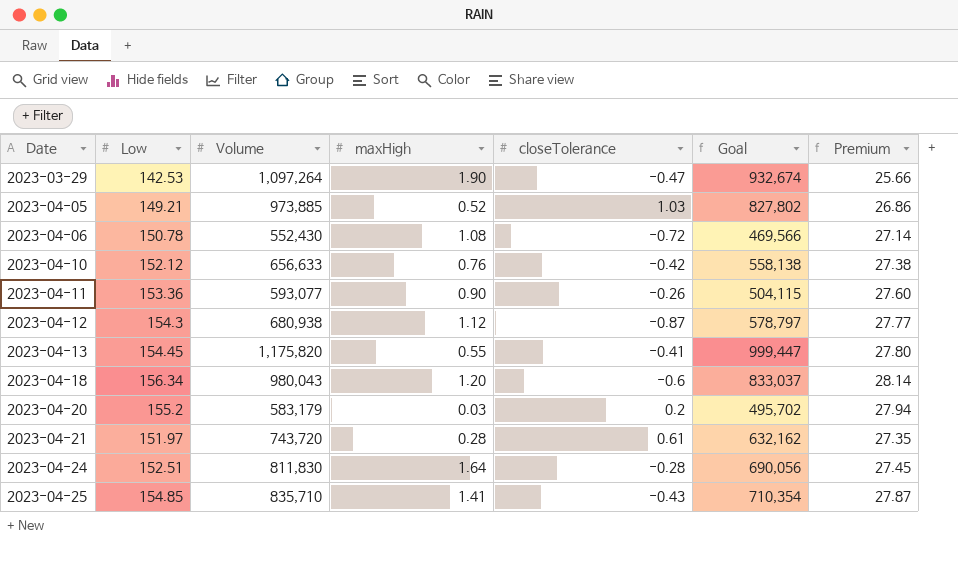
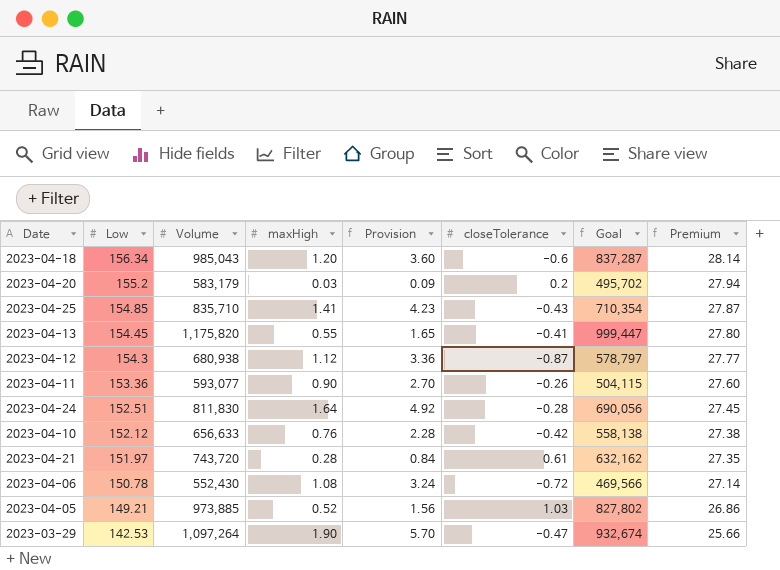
row order: Date ascending -> Low descending
column Provision | formula: none -> [maxHigh] * 3
2023-04-18 | Volume: 980,043 -> 985,043
2023-04-18 | Goal: 833,037 -> 837,287

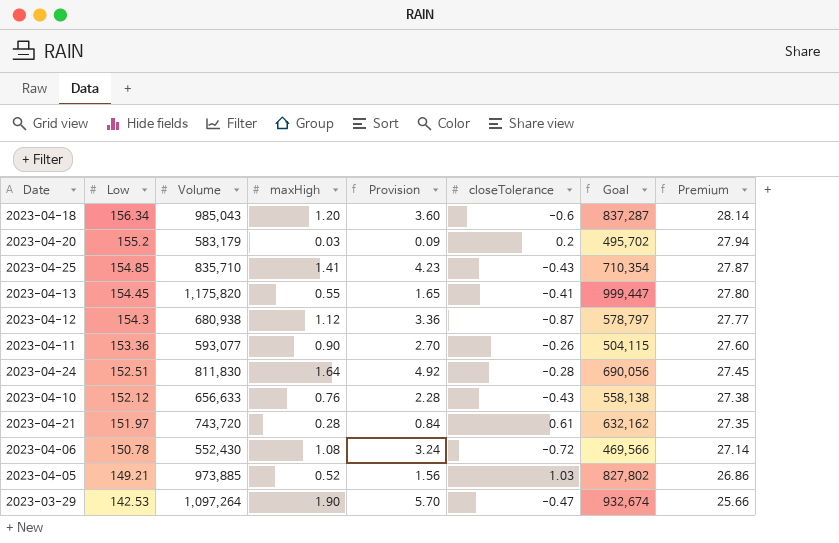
2023-04-10 | closeTolerance: -0.42 -> -0.43

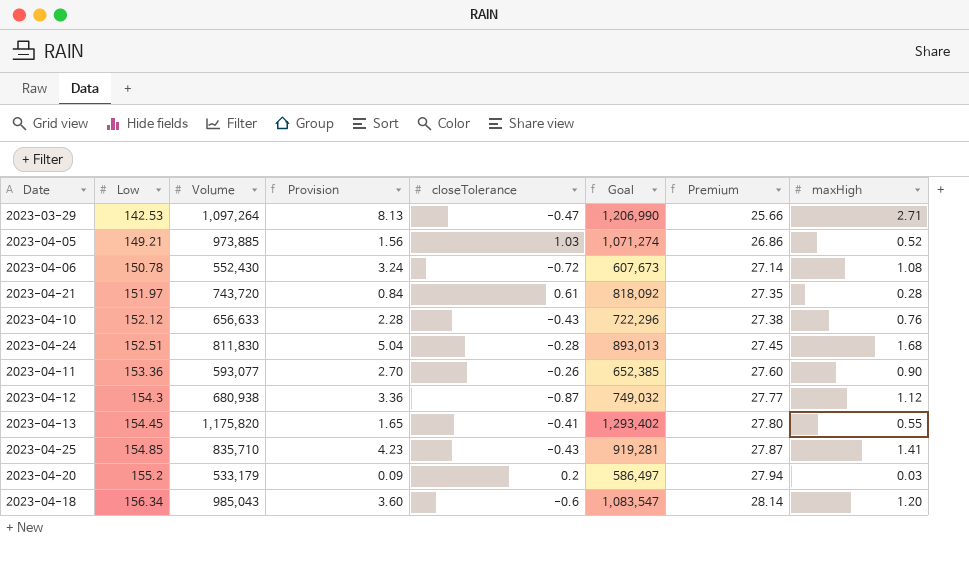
row order: Low descending -> Low ascending
column Goal | formula: [Volume] * 0.85 -> [Volume] * 1.1
column maxHigh | position: 4 -> 8
2023-03-29 | Provision: 5.70 -> 8.13
2023-03-29 | maxHigh: 1.90 -> 2.71
2023-04-24 | Provision: 4.92 -> 5.04
2023-04-24 | maxHigh: 1.64 -> 1.68
2023-04-20 | Volume: 583,179 -> 533,179

